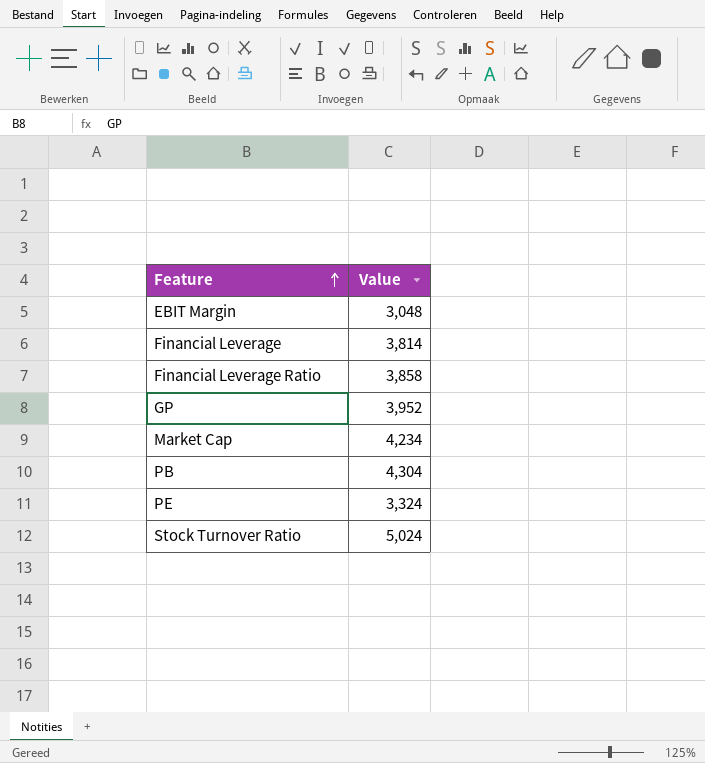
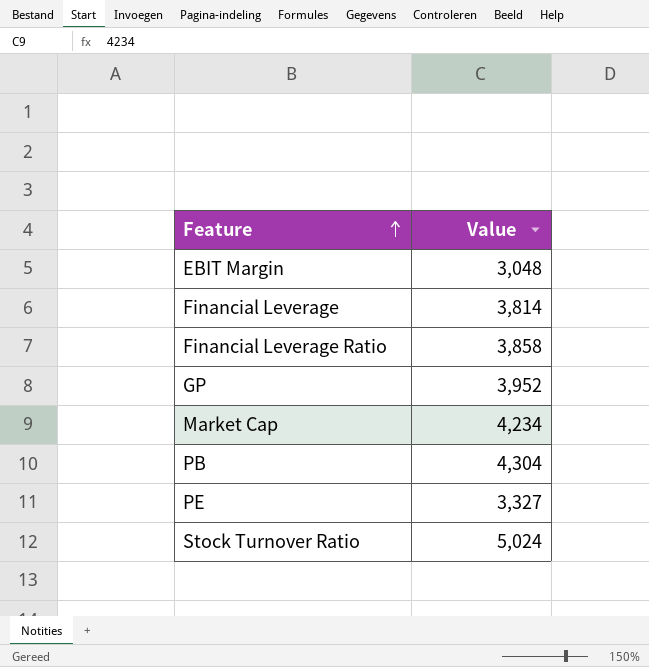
PE | Value: 3,324 -> 3,327

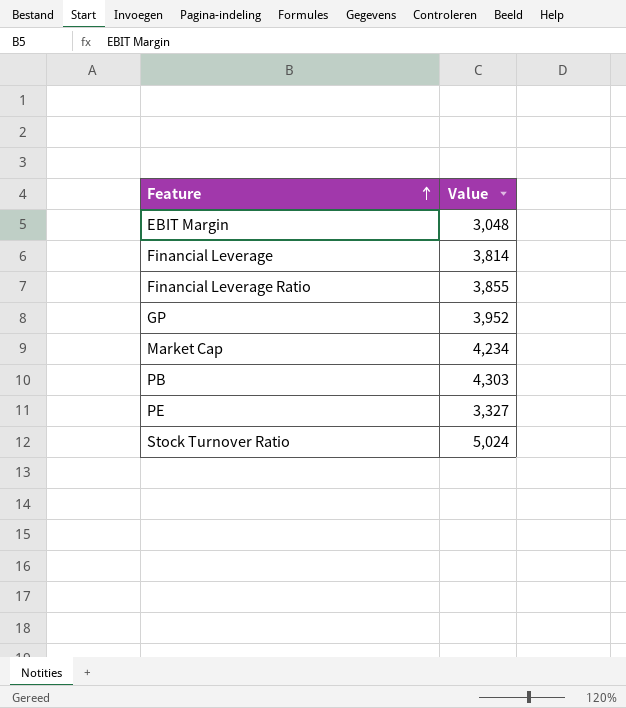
Financial Leverage Ratio | Value: 3,858 -> 3,855
PB | Value: 4,304 -> 4,303

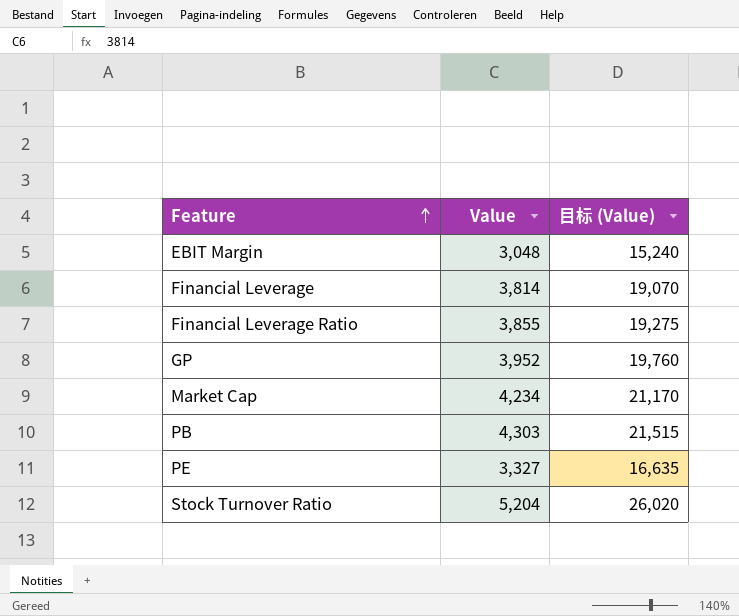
column 目标 (Value) | formula: none -> [Value] * 5
Stock Turnover Ratio | Value: 5,024 -> 5,204

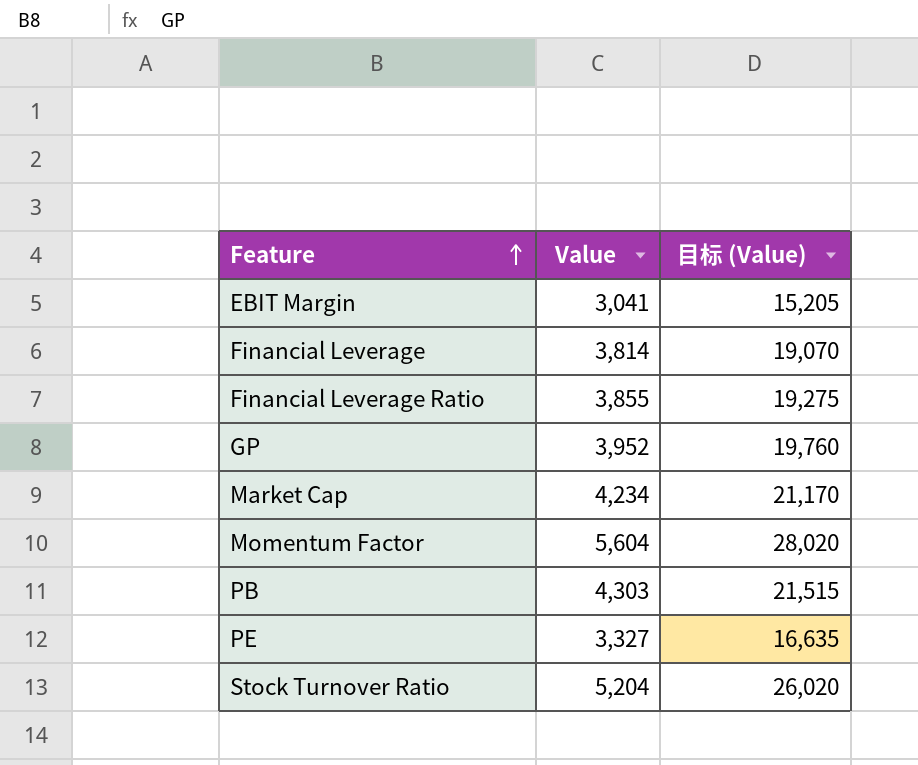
EBIT Margin | Value: 3,048 -> 3,041
EBIT Margin | 目标 (Value): 15,240 -> 15,205
row Momentum Factor: none -> 5,604 | 28,020

